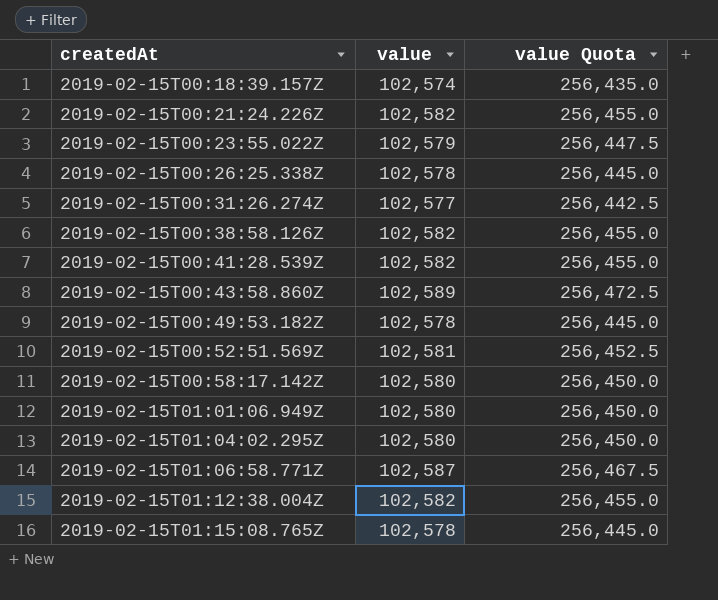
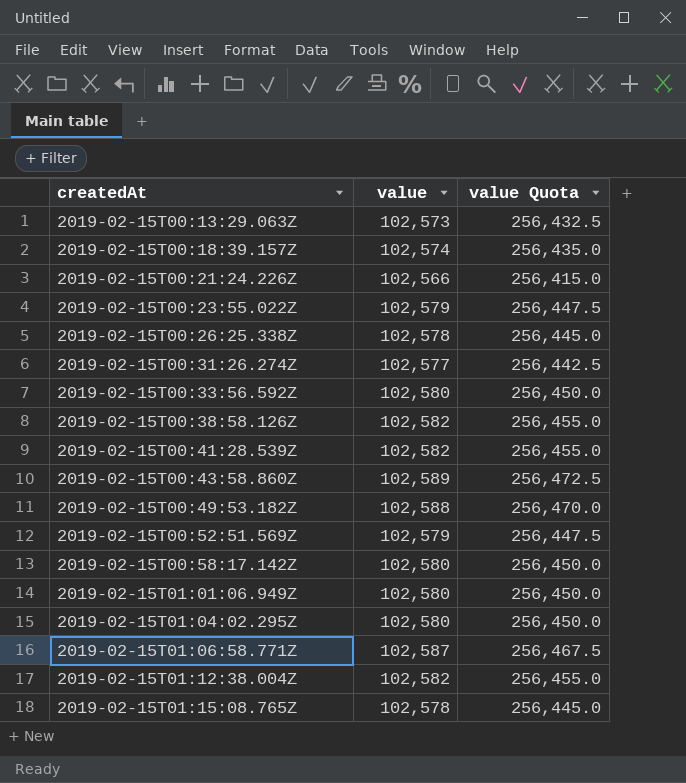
row 2019-02-15T00:13:29.063Z: none -> 102,573 | 256,432.5
2019-02-15T00:21:24.226Z | value: 102,582 -> 102,566
2019-02-15T00:21:24.226Z | value Quota: 256,455.0 -> 256,415.0
row 2019-02-15T00:33:56.592Z: none -> 102,580 | 256,450.0
2019-02-15T00:49:53.182Z | value: 102,578 -> 102,588
2019-02-15T00:49:53.182Z | value Quota: 256,445.0 -> 256,470.0
2019-02-15T00:52:51.569Z | value: 102,581 -> 102,579
2019-02-15T00:52:51.569Z | value Quota: 256,452.5 -> 256,447.5

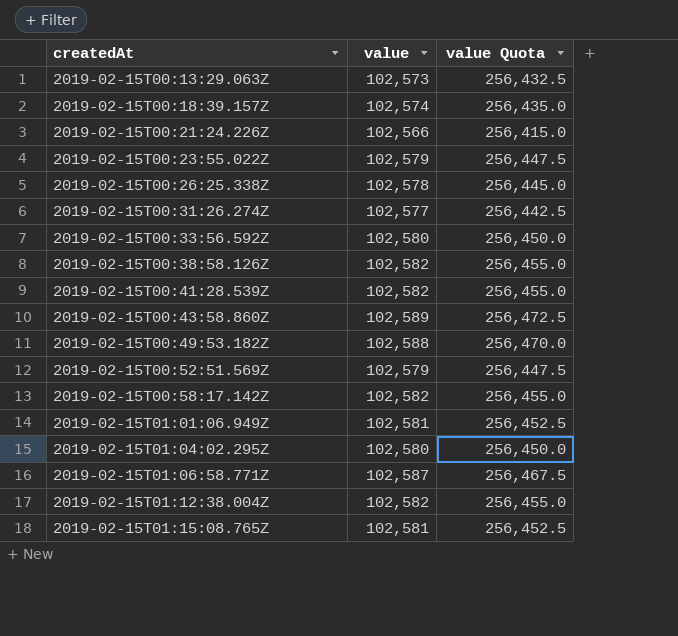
2019-02-15T00:58:17.142Z | value: 102,580 -> 102,582
2019-02-15T00:58:17.142Z | value Quota: 256,450.0 -> 256,455.0
2019-02-15T01:01:06.949Z | value: 102,580 -> 102,581
2019-02-15T01:01:06.949Z | value Quota: 256,450.0 -> 256,452.5
2019-02-15T01:15:08.765Z | value: 102,578 -> 102,581
2019-02-15T01:15:08.765Z | value Quota: 256,445.0 -> 256,452.5

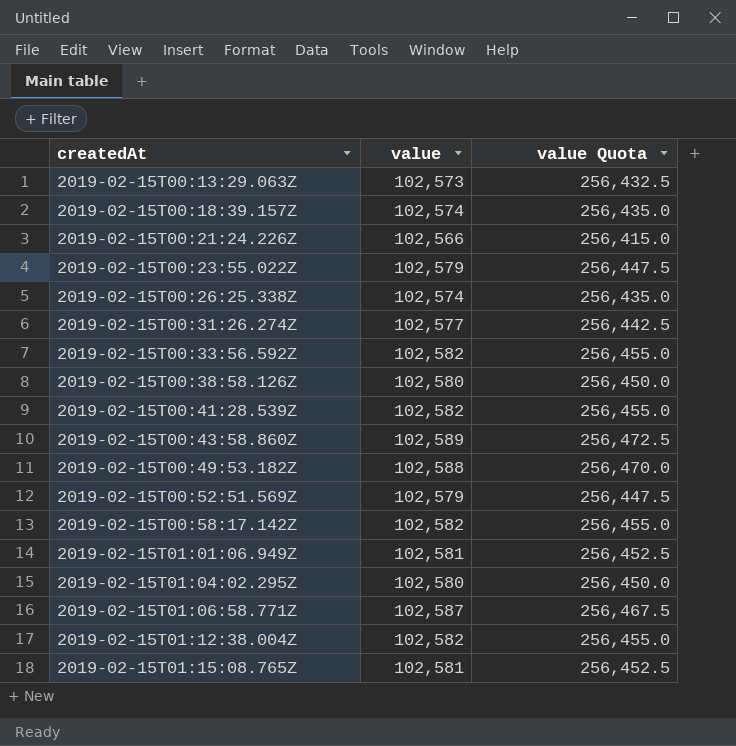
2019-02-15T00:26:25.338Z | value: 102,578 -> 102,574
2019-02-15T00:26:25.338Z | value Quota: 256,445.0 -> 256,435.0
2019-02-15T00:33:56.592Z | value: 102,580 -> 102,582
2019-02-15T00:33:56.592Z | value Quota: 256,450.0 -> 256,455.0
2019-02-15T00:38:58.126Z | value: 102,582 -> 102,580
2019-02-15T00:38:58.126Z | value Quota: 256,455.0 -> 256,450.0

